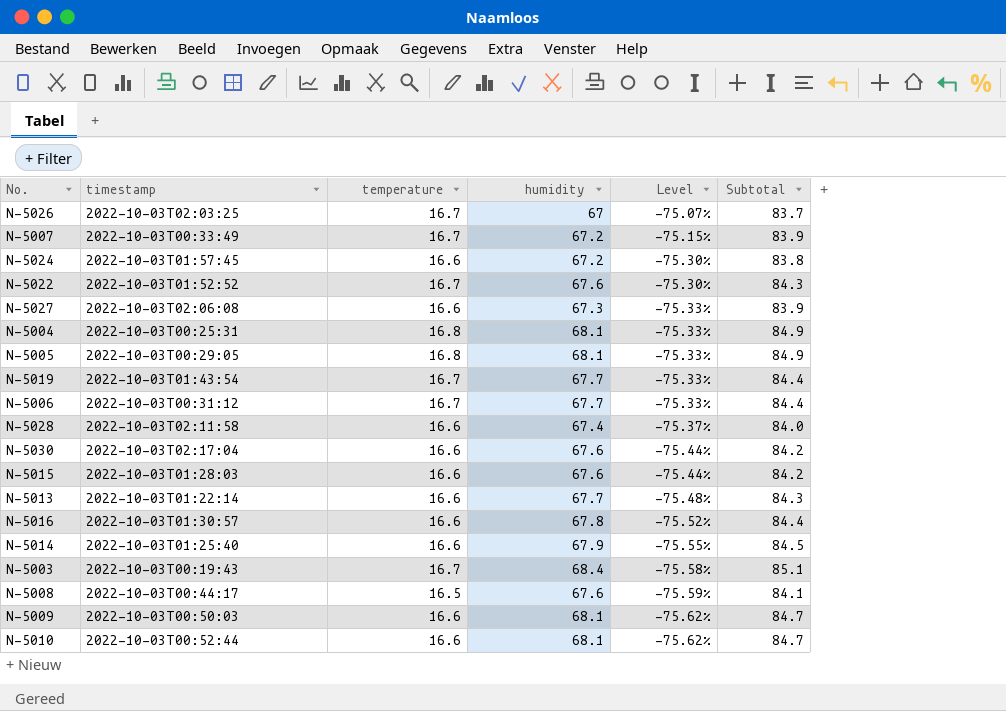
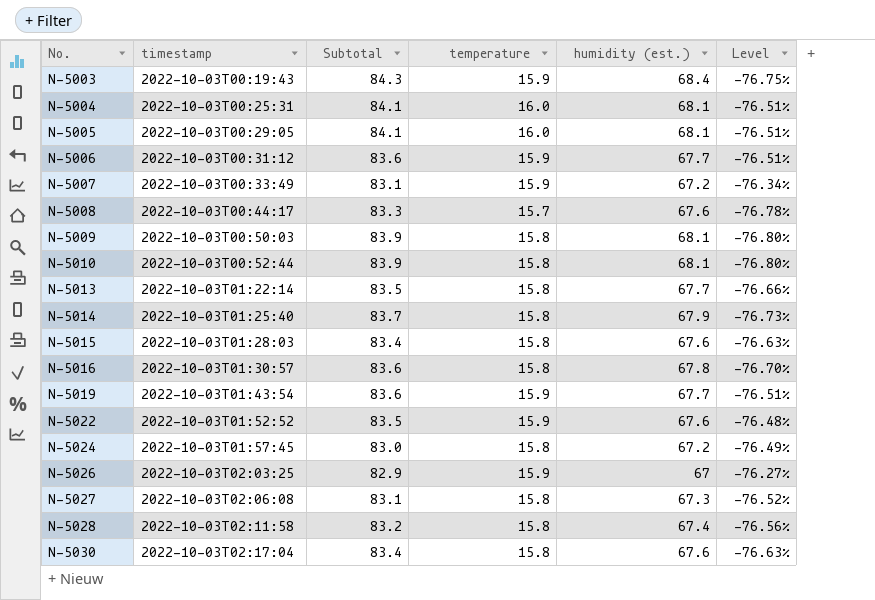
row order: Level descending -> No. ascending
column Subtotal | position: 6 -> 3
column name: humidity -> humidity (est.)
N-5003 | Subtotal: 85.1 -> 84.3
N-5003 | temperature: 16.7 -> 15.9
N-5003 | Level: -75.58% -> -76.75%
N-5004 | Subtotal: 84.9 -> 84.1
N-5004 | temperature: 16.8 -> 16.0
N-5004 | Level: -75.33% -> -76.51%
N-5005 | Subtotal: 84.9 -> 84.1
N-5005 | temperature: 16.8 -> 16.0
N-5005 | Level: -75.33% -> -76.51%
N-5006 | Subtotal: 84.4 -> 83.6
N-5006 | temperature: 16.7 -> 15.9
N-5006 | Level: -75.33% -> -76.51%
N-5007 | Subtotal: 83.9 -> 83.1
N-5007 | temperature: 16.7 -> 15.9
N-5007 | Level: -75.15% -> -76.34%
N-5008 | Subtotal: 84.1 -> 83.3
N-5008 | temperature: 16.5 -> 15.7
N-5008 | Level: -75.59% -> -76.78%
N-5009 | Subtotal: 84.7 -> 83.9
N-5009 | temperature: 16.6 -> 15.8
N-5009 | Level: -75.62% -> -76.80%
N-5010 | Subtotal: 84.7 -> 83.9
N-5010 | temperature: 16.6 -> 15.8
N-5010 | Level: -75.62% -> -76.80%
N-5013 | Subtotal: 84.3 -> 83.5
N-5013 | temperature: 16.6 -> 15.8
N-5013 | Level: -75.48% -> -76.66%
N-5014 | Subtotal: 84.5 -> 83.7
N-5014 | temperature: 16.6 -> 15.8
N-5014 | Level: -75.55% -> -76.73%
N-5015 | Subtotal: 84.2 -> 83.4
N-5015 | temperature: 16.6 -> 15.8
N-5015 | Level: -75.44% -> -76.63%
N-5016 | Subtotal: 84.4 -> 83.6
N-5016 | temperature: 16.6 -> 15.8
N-5016 | Level: -75.52% -> -76.70%
N-5019 | Subtotal: 84.4 -> 83.6
N-5019 | temperature: 16.7 -> 15.9
N-5019 | Level: -75.33% -> -76.51%
N-5022 | Subtotal: 84.3 -> 83.5
N-5022 | temperature: 16.7 -> 15.9
N-5022 | Level: -75.30% -> -76.48%
N-5024 | Subtotal: 83.8 -> 83.0
N-5024 | temperature: 16.6 -> 15.8
N-5024 | Level: -75.30% -> -76.49%
N-5026 | Subtotal: 83.7 -> 82.9
N-5026 | temperature: 16.7 -> 15.9
N-5026 | Level: -75.07% -> -76.27%
N-5027 | Subtotal: 83.9 -> 83.1
N-5027 | temperature: 16.6 -> 15.8
N-5027 | Level: -75.33% -> -76.52%
N-5028 | Subtotal: 84.0 -> 83.2
N-5028 | temperature: 16.6 -> 15.8
N-5028 | Level: -75.37% -> -76.56%
N-5030 | Subtotal: 84.2 -> 83.4
N-5030 | temperature: 16.6 -> 15.8
N-5030 | Level: -75.44% -> -76.63%

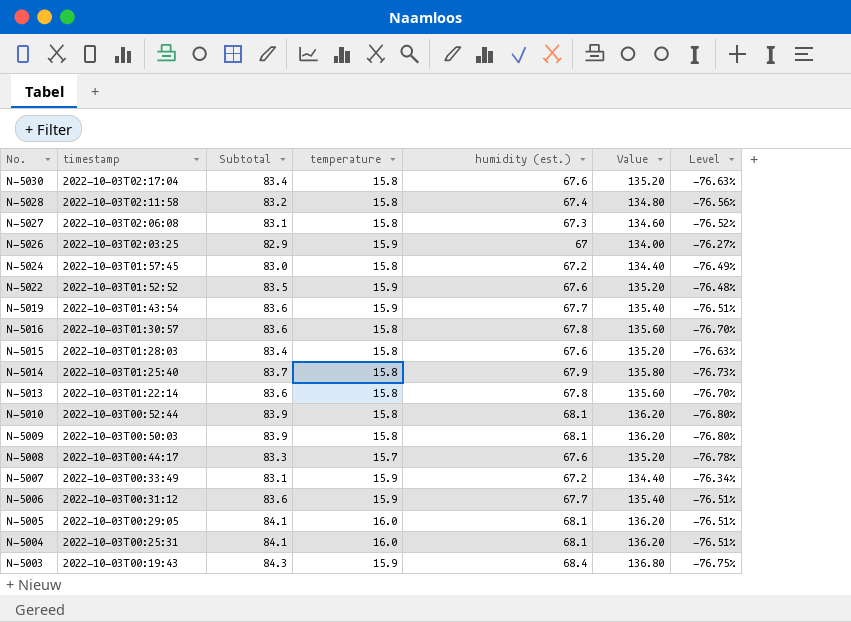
row order: No. ascending -> No. descending
column Value | formula: none -> [humidity (est.)] * 2
N-5013 | Subtotal: 83.5 -> 83.6
N-5013 | humidity (est.): 67.7 -> 67.8
N-5013 | Level: -76.66% -> -76.70%

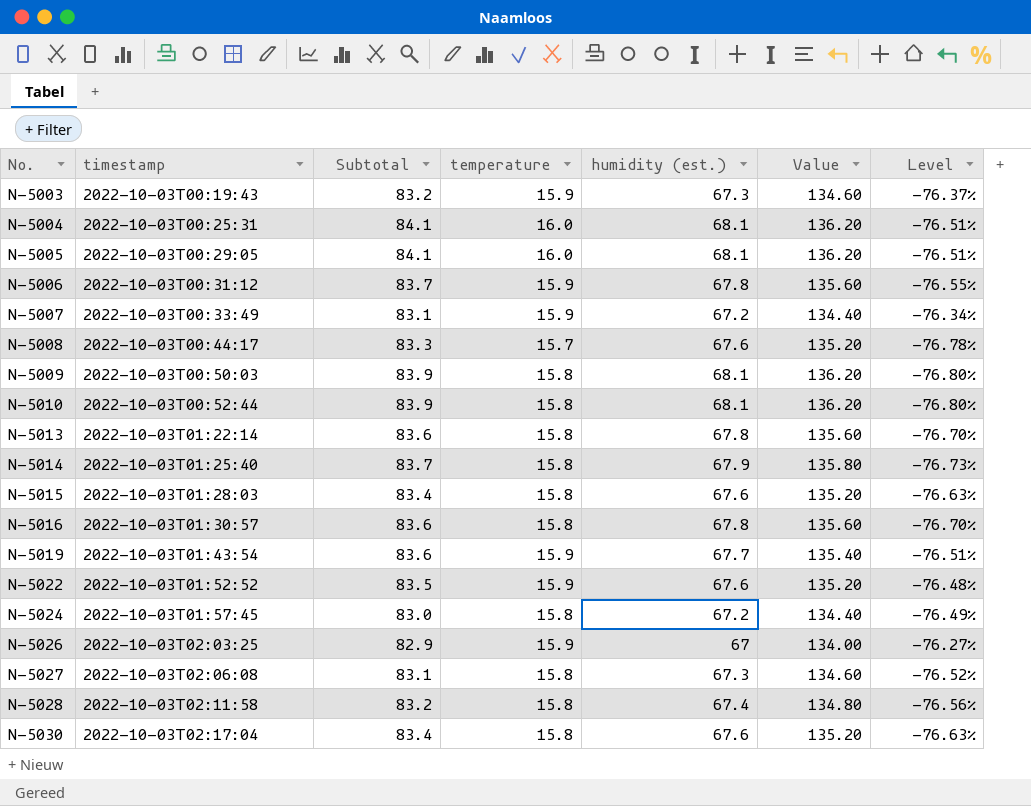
row order: No. descending -> No. ascending
N-5003 | Subtotal: 84.3 -> 83.2
N-5003 | humidity (est.): 68.4 -> 67.3
N-5003 | Value: 136.80 -> 134.60
N-5003 | Level: -76.75% -> -76.37%
N-5006 | Subtotal: 83.6 -> 83.7
N-5006 | humidity (est.): 67.7 -> 67.8
N-5006 | Value: 135.40 -> 135.60
N-5006 | Level: -76.51% -> -76.55%

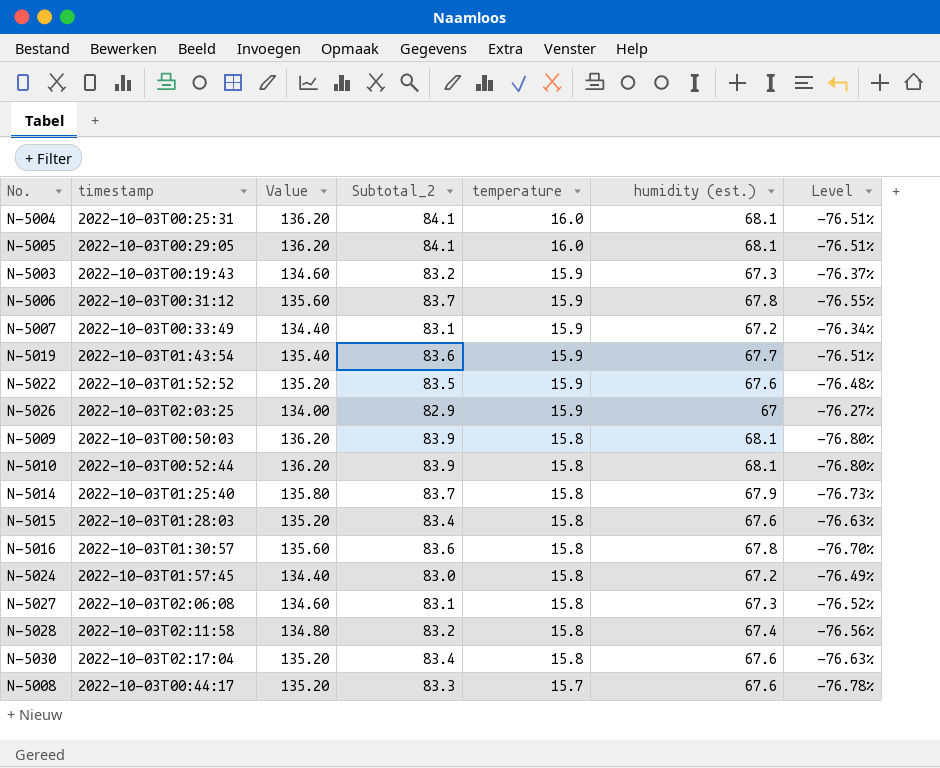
row order: No. ascending -> temperature descending
column Value | position: 6 -> 3
column name: Subtotal -> Subtotal_2
row N-5013: 2022-10-03T01:22:14 | 83.6 | 15.8 | 67.8 | 135.60 | -76.70% -> none

